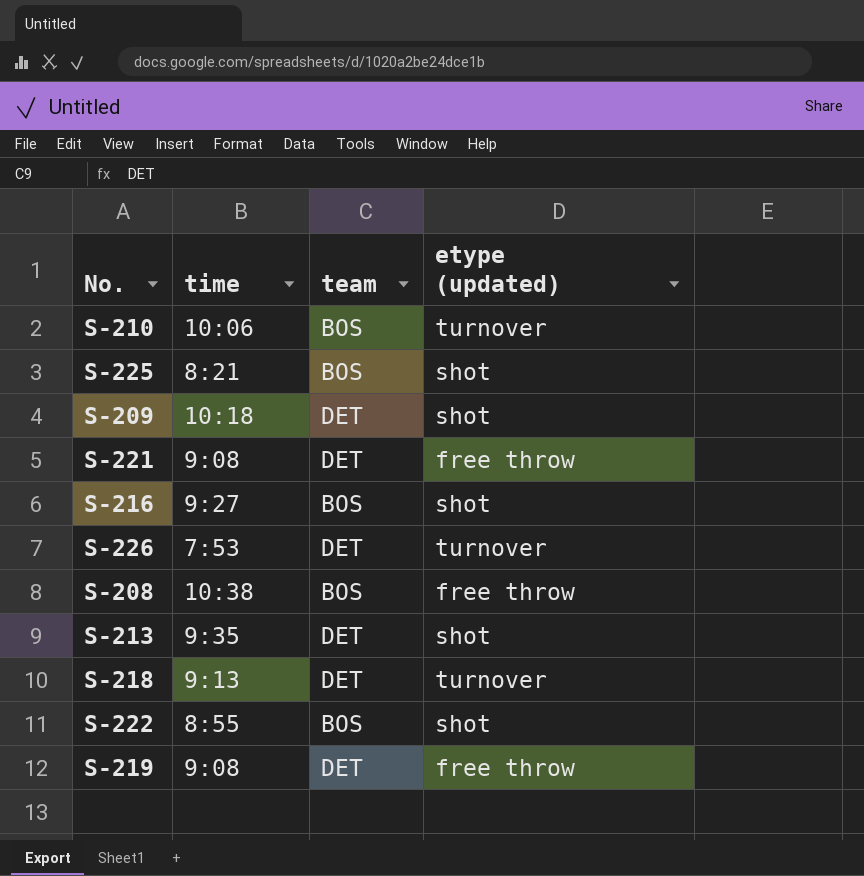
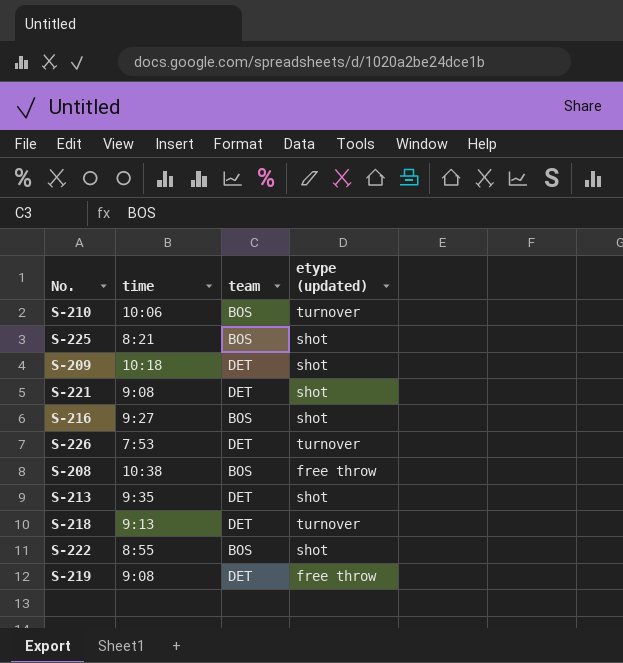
S-221 | etype (updated): free throw -> shot

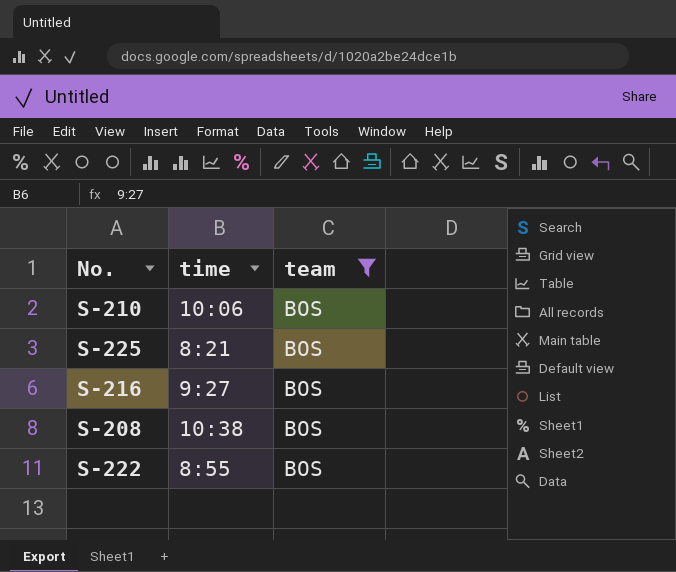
filter: none -> team = BOS
column etype (updated) | position: 4 -> none

